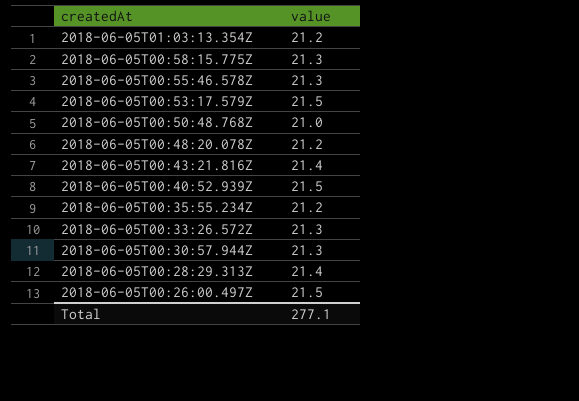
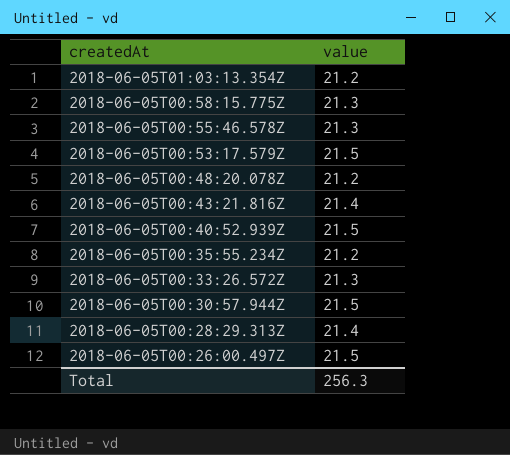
row 2018-06-05T00:50:48.768Z: 21.0 -> none
2018-06-05T00:30:57.944Z | value: 21.3 -> 21.5
Total | value: 277.1 -> 256.3

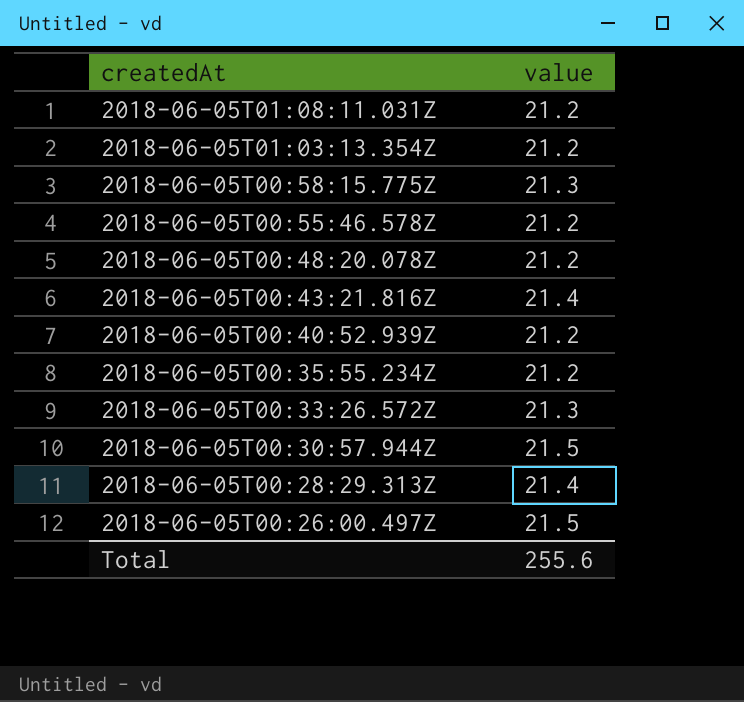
row 2018-06-05T00:53:17.579Z: 21.5 -> none
row 2018-06-05T01:08:11.031Z: none -> 21.2
2018-06-05T00:55:46.578Z | value: 21.3 -> 21.2
2018-06-05T00:40:52.939Z | value: 21.5 -> 21.2
Total | value: 256.3 -> 255.6

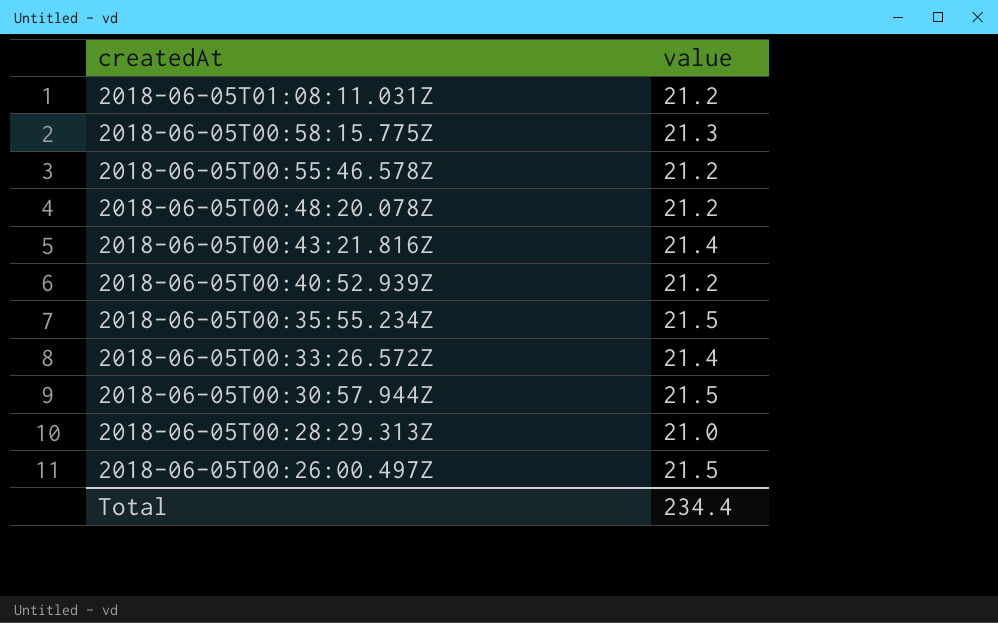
row 2018-06-05T01:03:13.354Z: 21.2 -> none
2018-06-05T00:35:55.234Z | value: 21.2 -> 21.5
2018-06-05T00:33:26.572Z | value: 21.3 -> 21.4
2018-06-05T00:28:29.313Z | value: 21.4 -> 21.0
Total | value: 255.6 -> 234.4

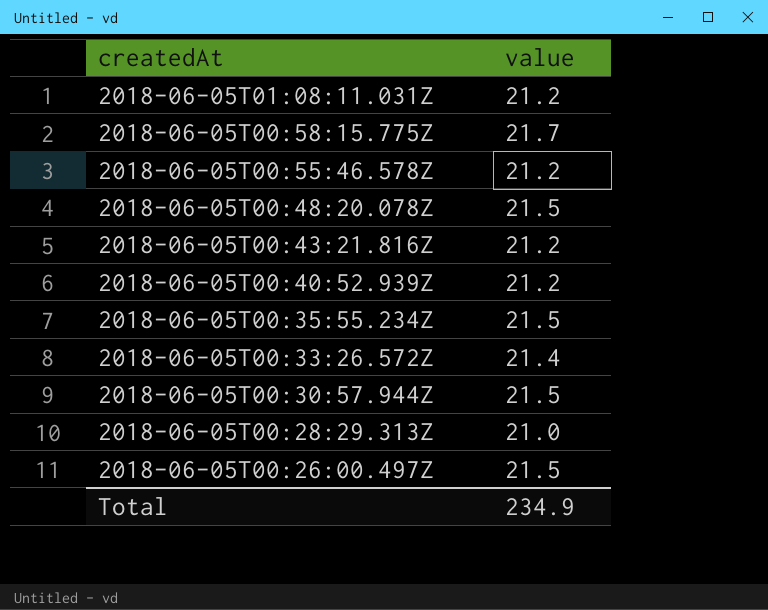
2018-06-05T00:58:15.775Z | value: 21.3 -> 21.7
2018-06-05T00:48:20.078Z | value: 21.2 -> 21.5
2018-06-05T00:43:21.816Z | value: 21.4 -> 21.2
Total | value: 234.4 -> 234.9

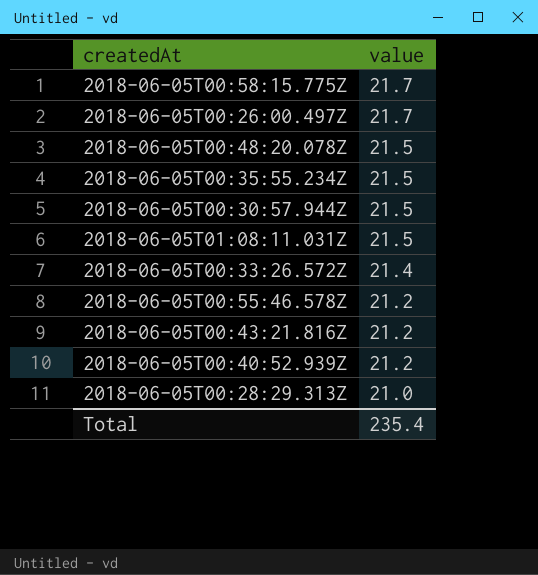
row order: createdAt descending -> value descending
2018-06-05T00:26:00.497Z | value: 21.5 -> 21.7
2018-06-05T01:08:11.031Z | value: 21.2 -> 21.5
Total | value: 234.9 -> 235.4

